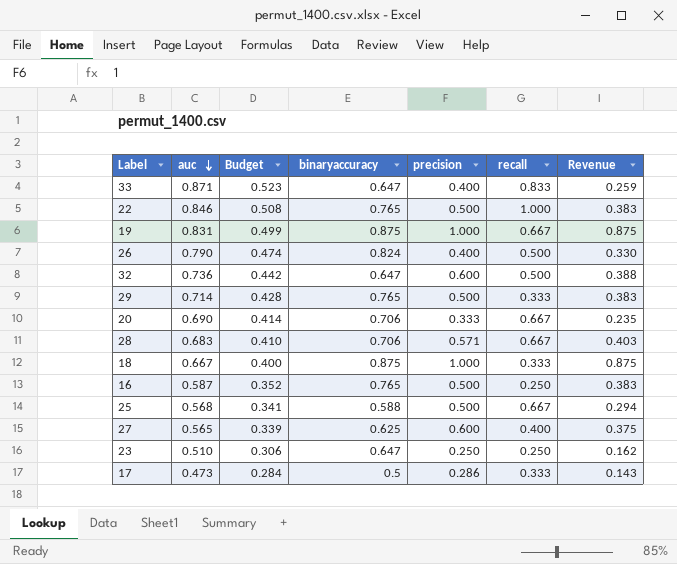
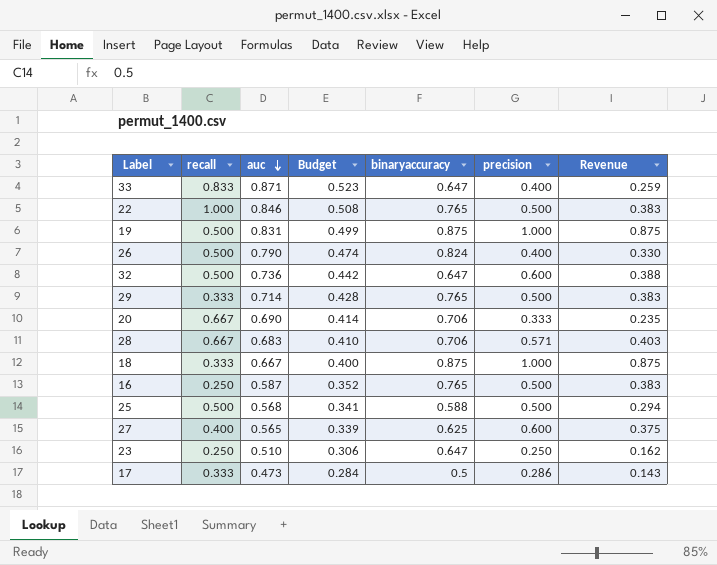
column recall | position: 6 -> 2
19 | recall: 0.667 -> 0.500
25 | recall: 0.667 -> 0.500

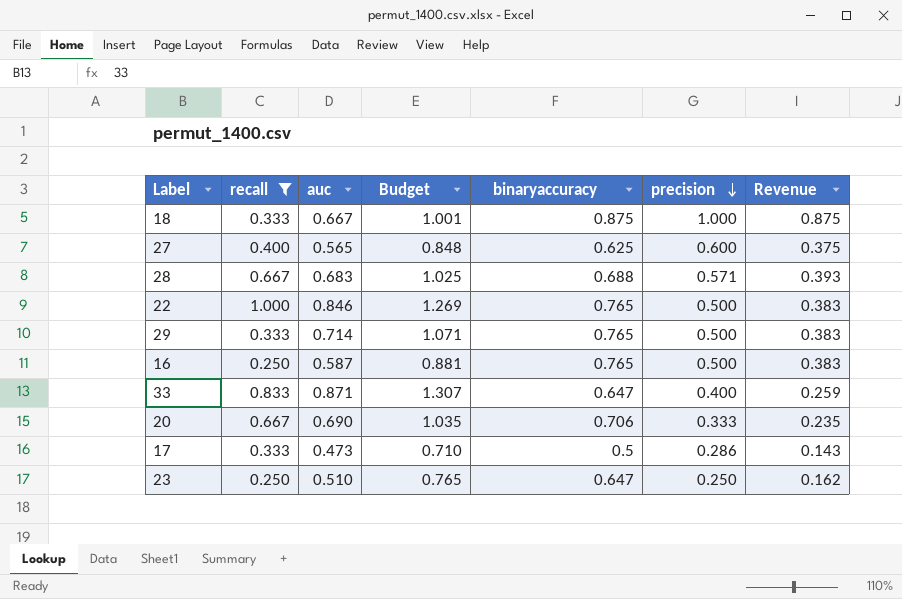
filter: none -> recall != 0.500
row order: auc descending -> precision descending
column Budget | formula: [auc] * 0.6 -> [auc] * 1.5
28 | binaryaccuracy: 0.706 -> 0.688
28 | Revenue: 0.403 -> 0.393

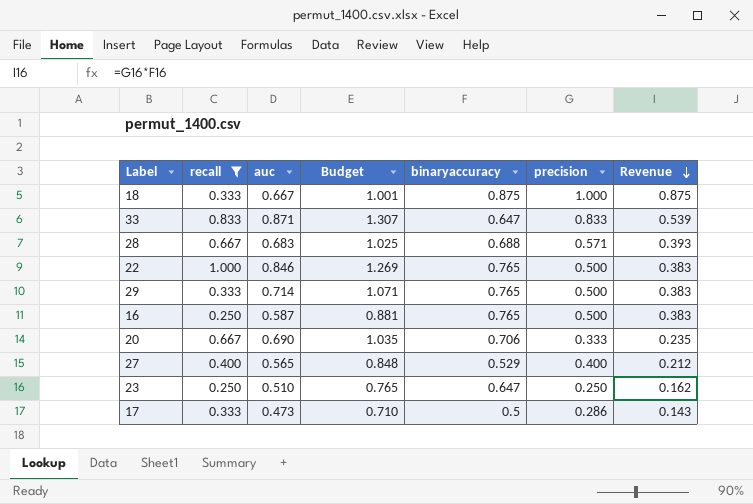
row order: precision descending -> Revenue descending
33 | precision: 0.400 -> 0.833
33 | Revenue: 0.259 -> 0.539
27 | binaryaccuracy: 0.625 -> 0.529
27 | precision: 0.600 -> 0.400
27 | Revenue: 0.375 -> 0.212

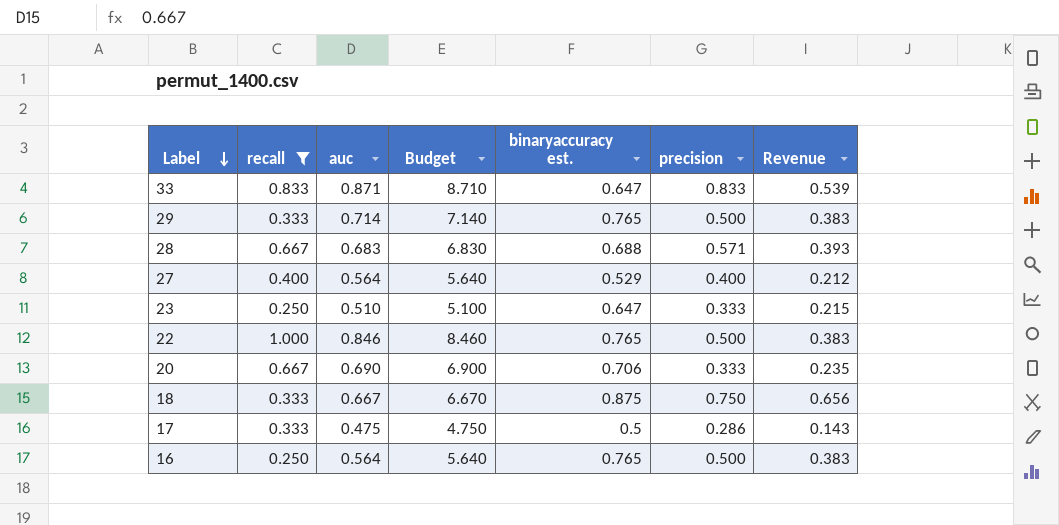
row order: Revenue descending -> Label descending
column Budget | formula: [auc] * 1.5 -> [auc] * 10
column name: binaryaccuracy -> binaryaccuracy est.
27 | auc: 0.565 -> 0.564
23 | precision: 0.250 -> 0.333
23 | Revenue: 0.162 -> 0.215
18 | precision: 1.000 -> 0.750
18 | Revenue: 0.875 -> 0.656
17 | auc: 0.473 -> 0.475
16 | auc: 0.587 -> 0.564

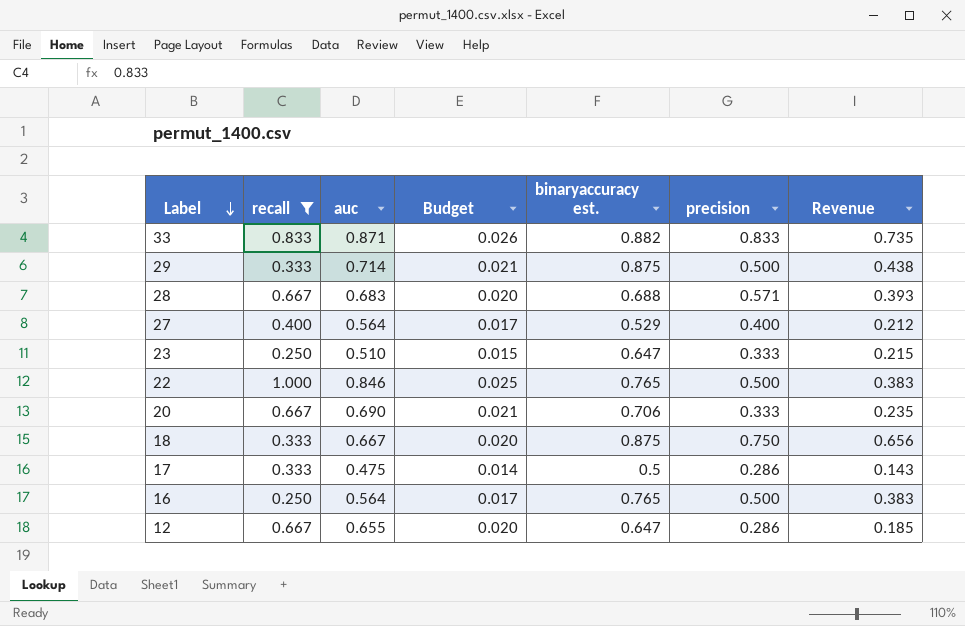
column Budget | formula: [auc] * 10 -> [auc] * 0.03
33 | binaryaccuracy est.: 0.647 -> 0.882
33 | Revenue: 0.539 -> 0.735
29 | binaryaccuracy est.: 0.765 -> 0.875
29 | Revenue: 0.383 -> 0.438
row 12: none -> 0.667 | 0.655 | 0.020 | 0.647 | 0.286 | 0.185

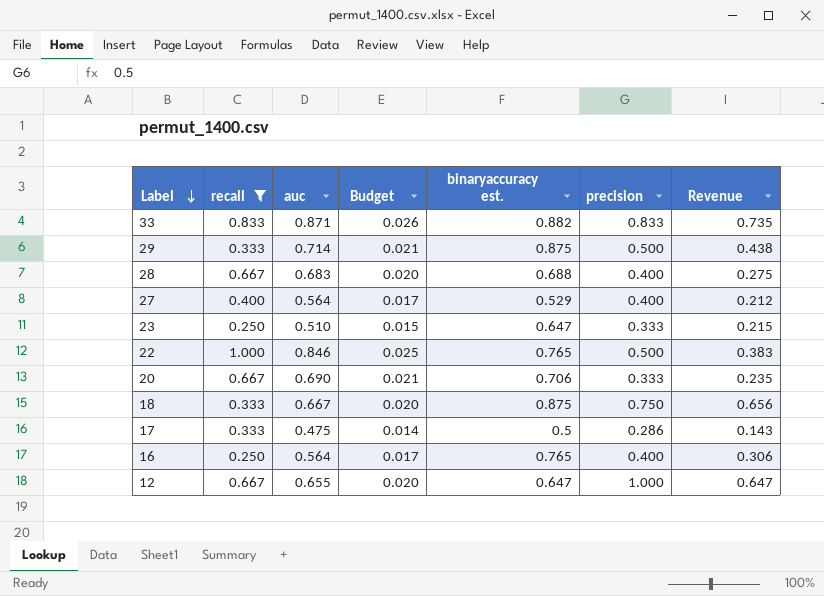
28 | precision: 0.571 -> 0.400
28 | Revenue: 0.393 -> 0.275
16 | precision: 0.500 -> 0.400
16 | Revenue: 0.383 -> 0.306
12 | precision: 0.286 -> 1.000
12 | Revenue: 0.185 -> 0.647

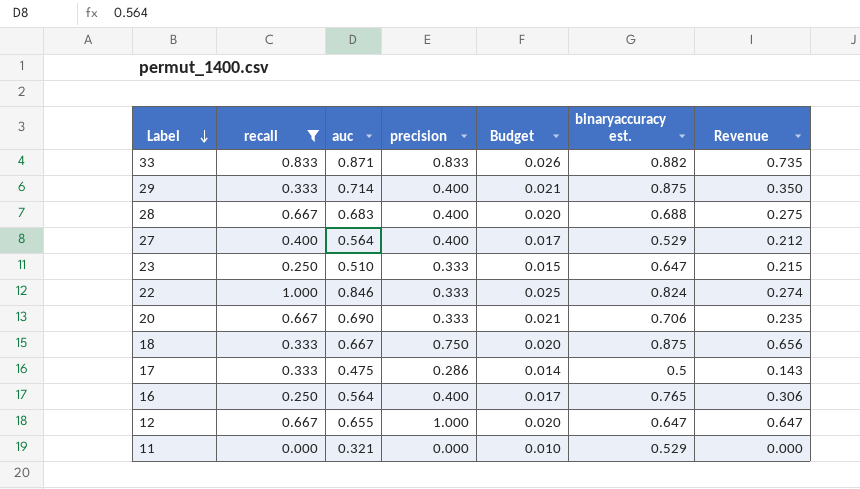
column precision | position: 6 -> 4
29 | precision: 0.500 -> 0.400
29 | Revenue: 0.438 -> 0.350
22 | precision: 0.500 -> 0.333
22 | binaryaccuracy est.: 0.765 -> 0.824
22 | Revenue: 0.383 -> 0.274
row 11: none -> 0.000 | 0.321 | 0.000 | 0.010 | 0.529 | 0.000

